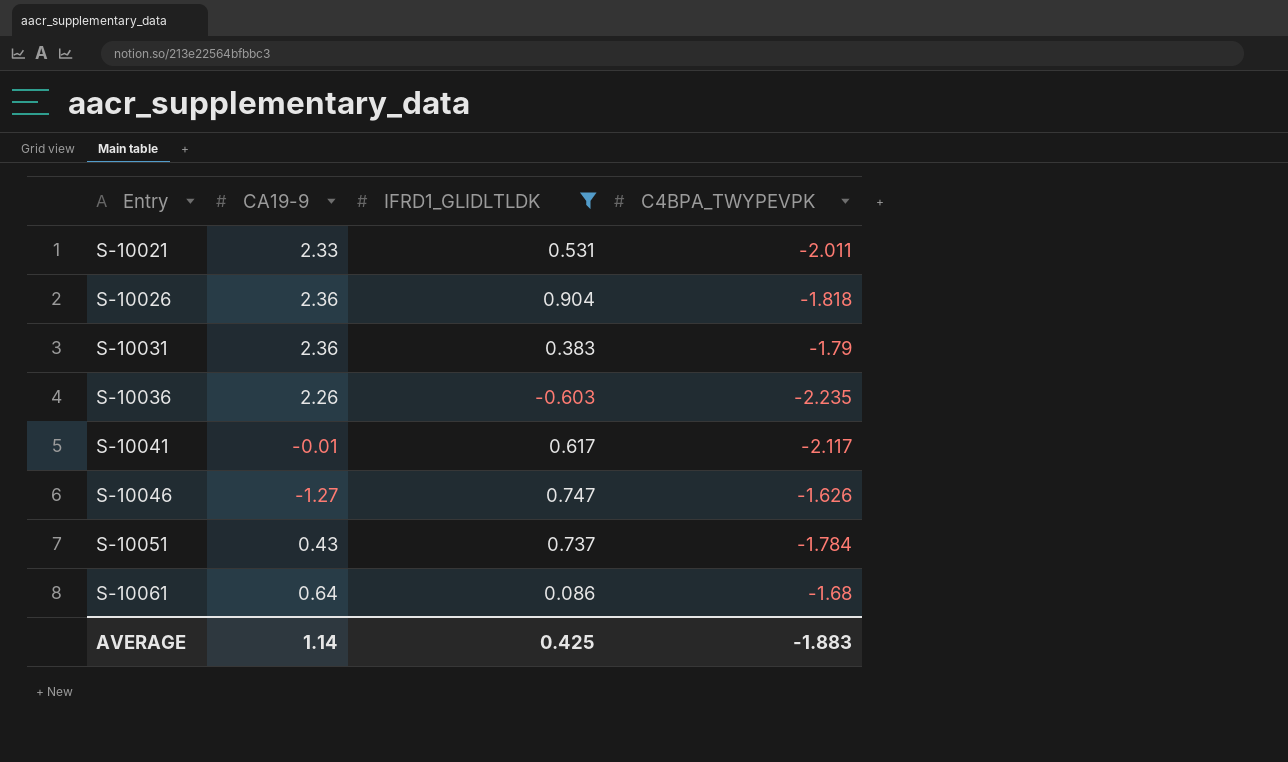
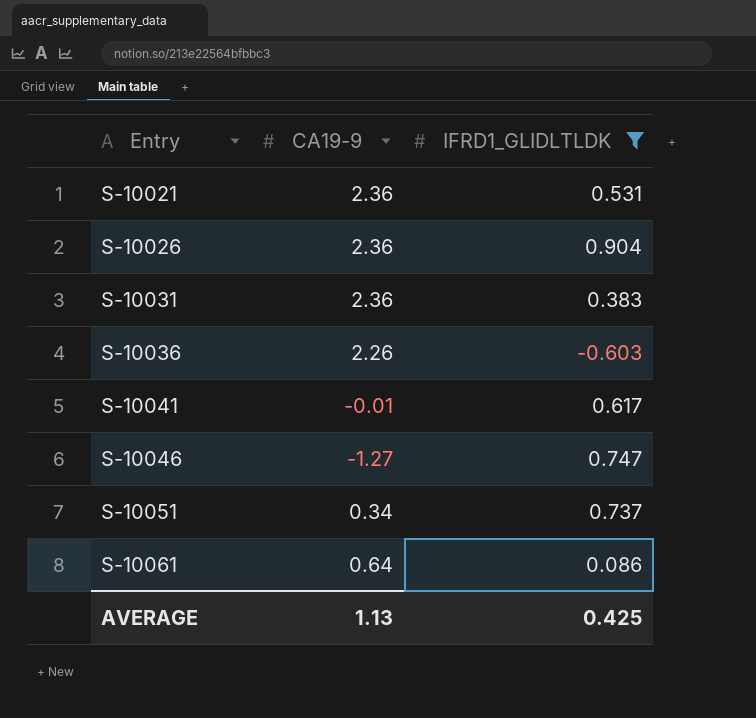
column C4BPA_TWYPEVPK | position: 4 -> none
S-10021 | CA19-9: 2.33 -> 2.36
S-10051 | CA19-9: 0.43 -> 0.34
AVERAGE | CA19-9: 1.14 -> 1.13

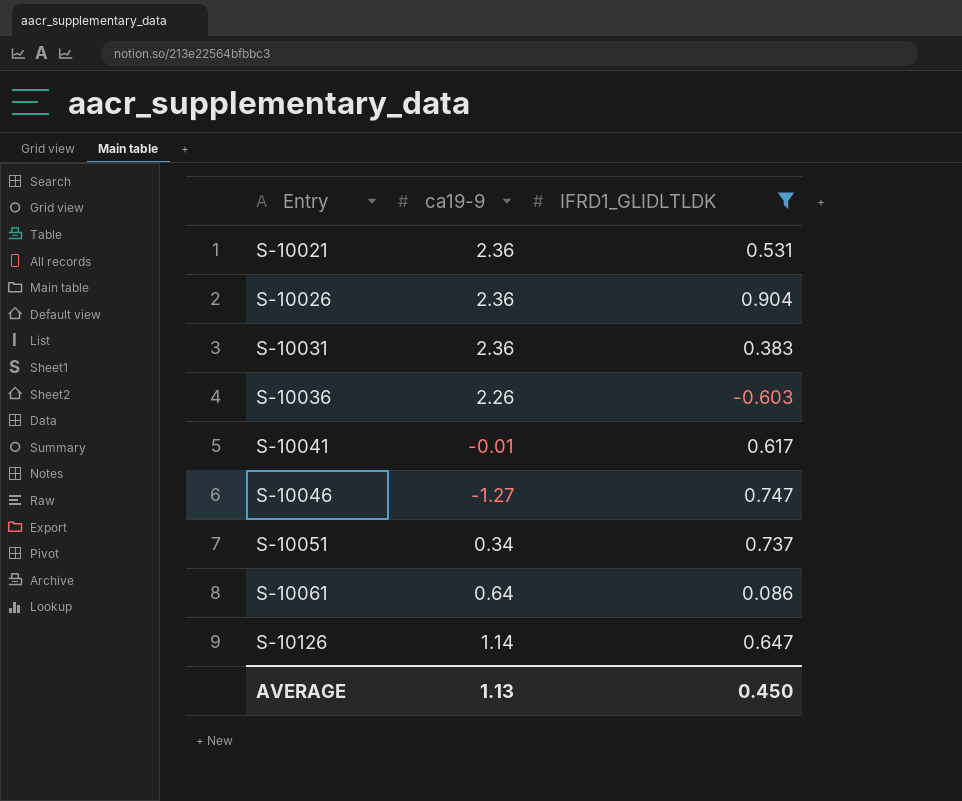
column name: CA19-9 -> ca19-9
row S-10126: none -> 1.14 | 0.647
AVERAGE | IFRD1_GLIDLTLDK: 0.425 -> 0.450

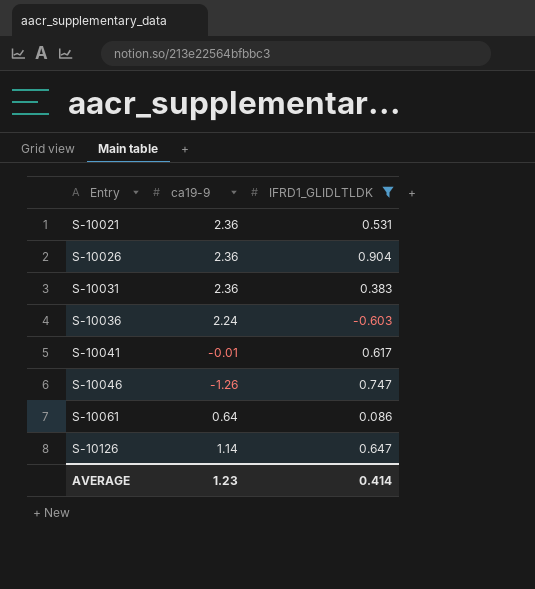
row S-10051: 0.34 | 0.737 -> none
S-10036 | ca19-9: 2.26 -> 2.24
S-10046 | ca19-9: -1.27 -> -1.26
AVERAGE | ca19-9: 1.13 -> 1.23
AVERAGE | IFRD1_GLIDLTLDK: 0.450 -> 0.414

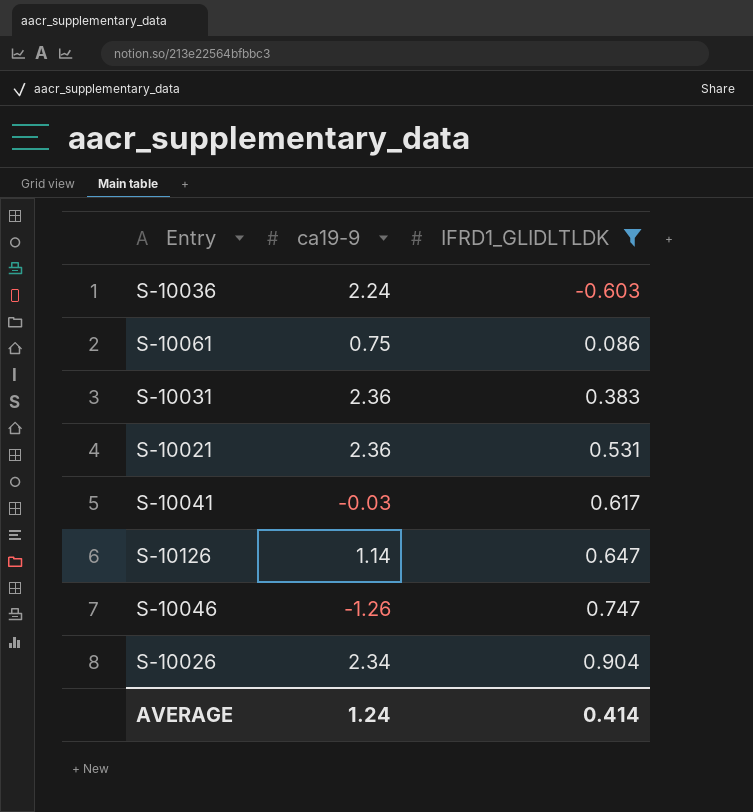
row order: Entry ascending -> IFRD1_GLIDLTLDK ascending
S-10061 | ca19-9: 0.64 -> 0.75
S-10041 | ca19-9: -0.01 -> -0.03
S-10026 | ca19-9: 2.36 -> 2.34
AVERAGE | ca19-9: 1.23 -> 1.24

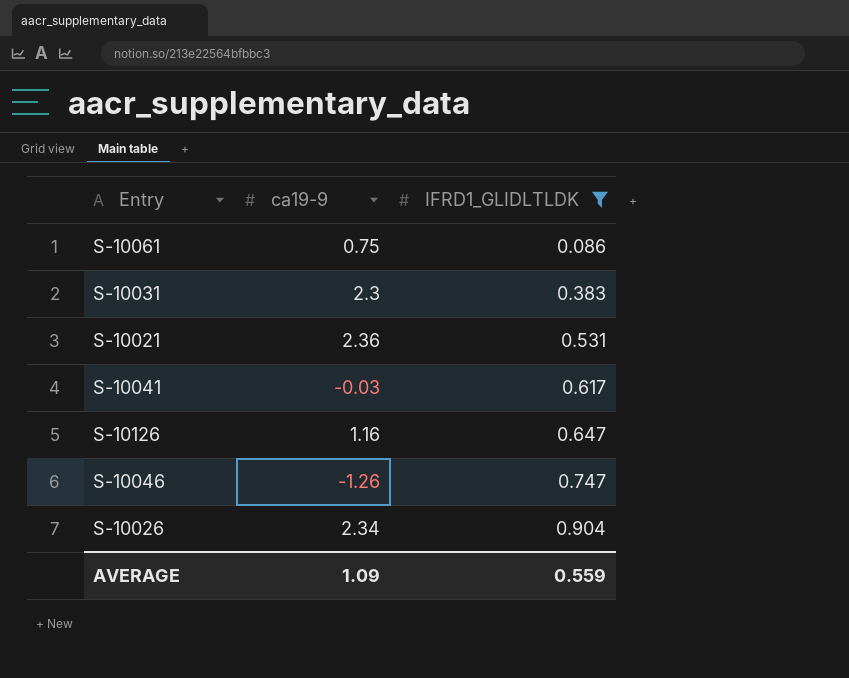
row S-10036: 2.24 | -0.603 -> none
S-10031 | ca19-9: 2.36 -> 2.3
S-10126 | ca19-9: 1.14 -> 1.16
AVERAGE | ca19-9: 1.24 -> 1.09
AVERAGE | IFRD1_GLIDLTLDK: 0.414 -> 0.559

